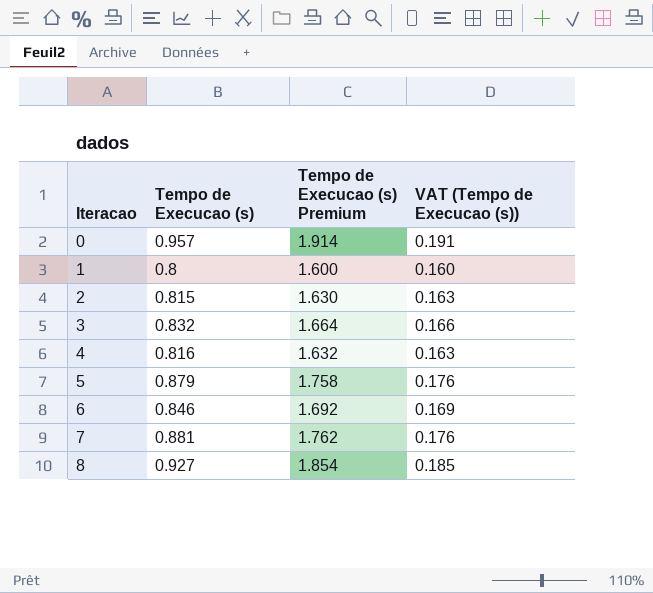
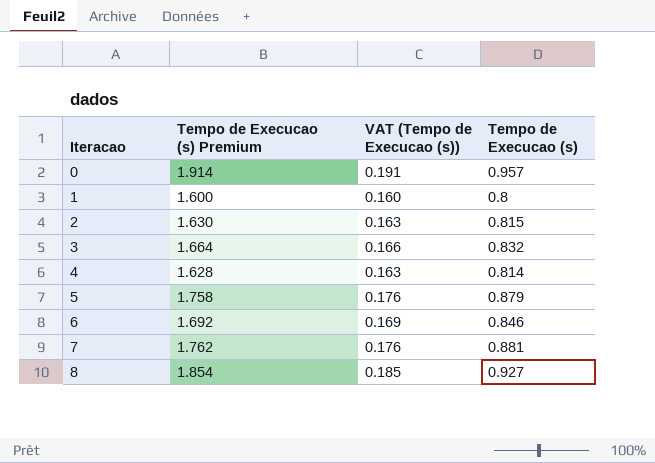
column Tempo de Execucao (s) | position: 2 -> 4
4 | Tempo de Execucao (s) Premium: 1.632 -> 1.628
4 | Tempo de Execucao (s): 0.816 -> 0.814

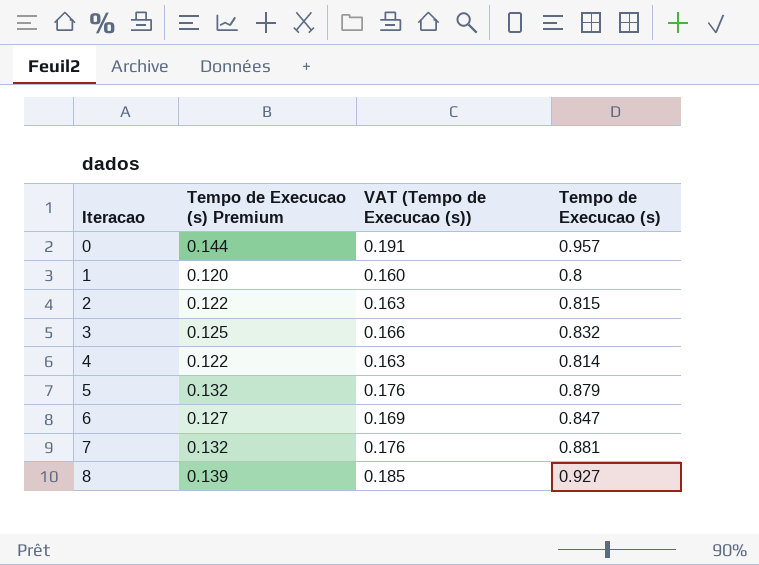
column Tempo de Execucao (s) Premium | formula: [Tempo de Execucao (s)] * 2 -> [Tempo de Execucao (s)] * 0.15
6 | Tempo de Execucao (s): 0.846 -> 0.847

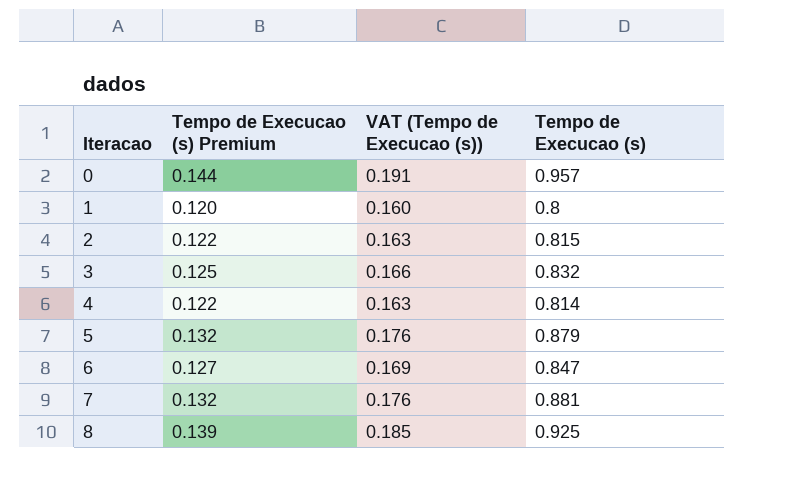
8 | Tempo de Execucao (s): 0.927 -> 0.925

